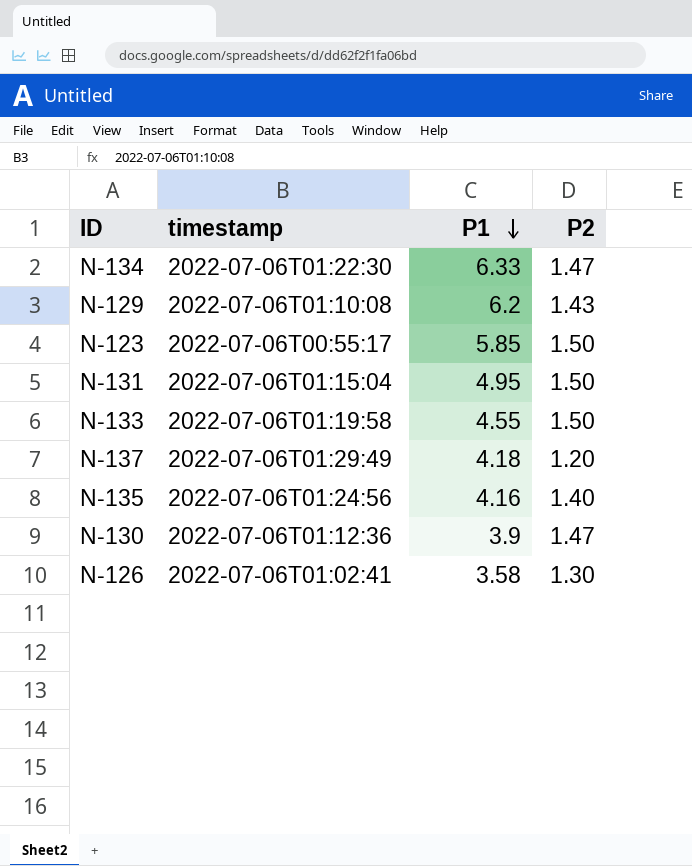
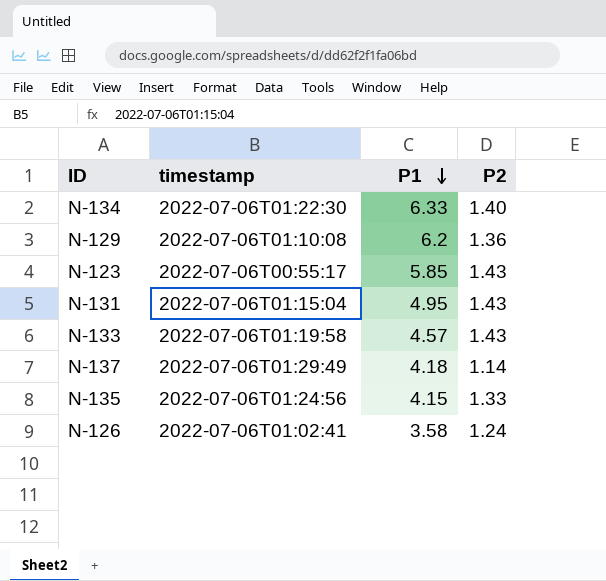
row N-130: 2022-07-06T01:12:36 | 3.9 | 1.47 -> none
N-134 | P2: 1.47 -> 1.40
N-129 | P2: 1.43 -> 1.36
N-123 | P2: 1.50 -> 1.43
N-131 | P2: 1.50 -> 1.43
N-133 | P1: 4.55 -> 4.57
N-133 | P2: 1.50 -> 1.43
N-137 | P2: 1.20 -> 1.14
N-135 | P1: 4.16 -> 4.15
N-135 | P2: 1.40 -> 1.33
N-126 | P2: 1.30 -> 1.24

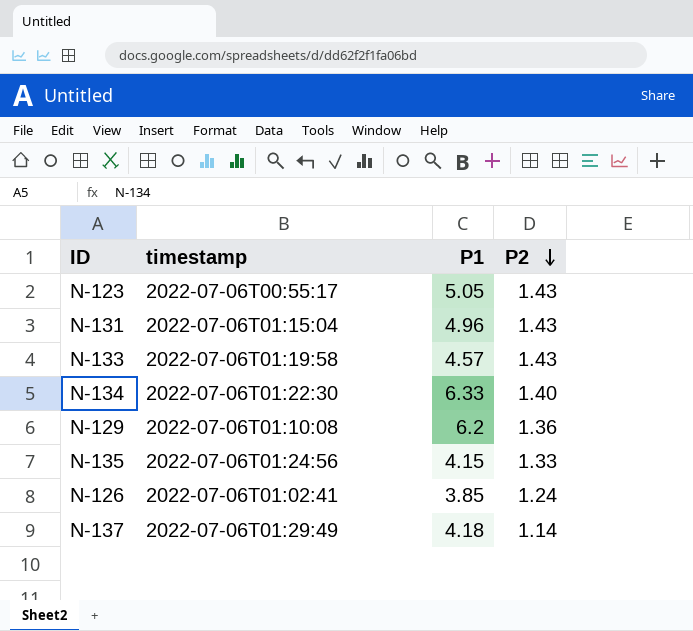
row order: P1 descending -> P2 descending
N-123 | P1: 5.85 -> 5.05
N-131 | P1: 4.95 -> 4.96
N-126 | P1: 3.58 -> 3.85

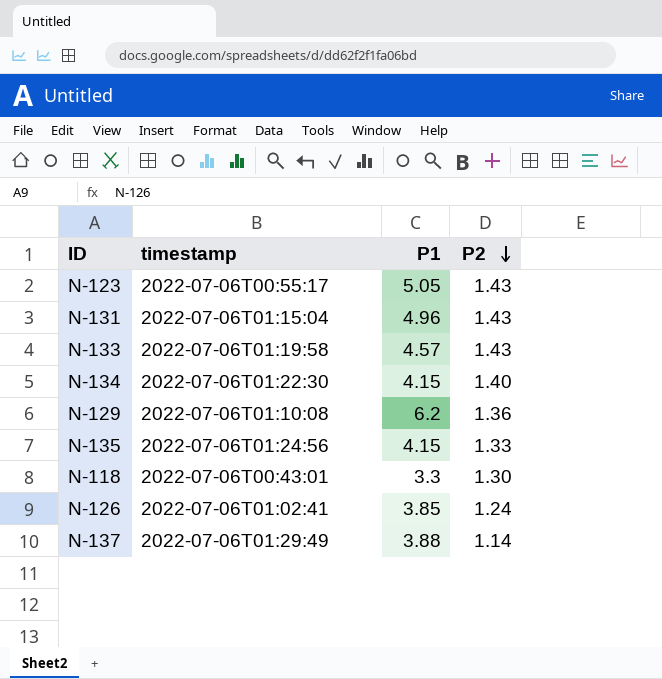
N-134 | P1: 6.33 -> 4.15
row N-118: none -> 2022-07-06T00:43:01 | 3.3 | 1.30
N-137 | P1: 4.18 -> 3.88

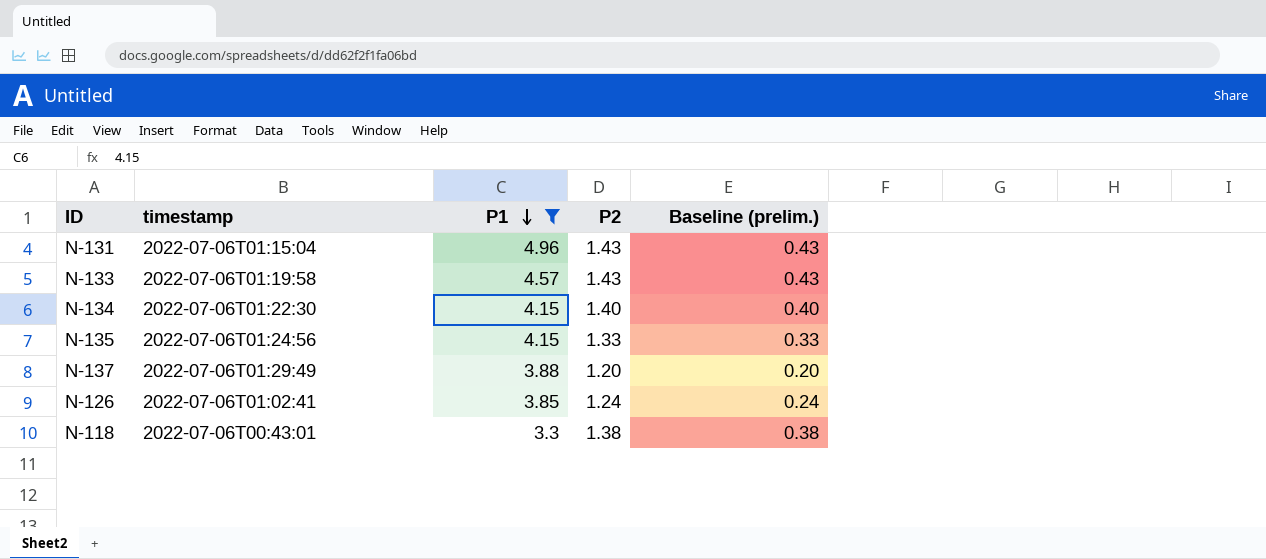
filter: none -> P1 <= 4.96
row order: P2 descending -> P1 descending
column Baseline (prelim.) | formula: none -> [P2] - 1
N-137 | P2: 1.14 -> 1.20
N-118 | P2: 1.30 -> 1.38

